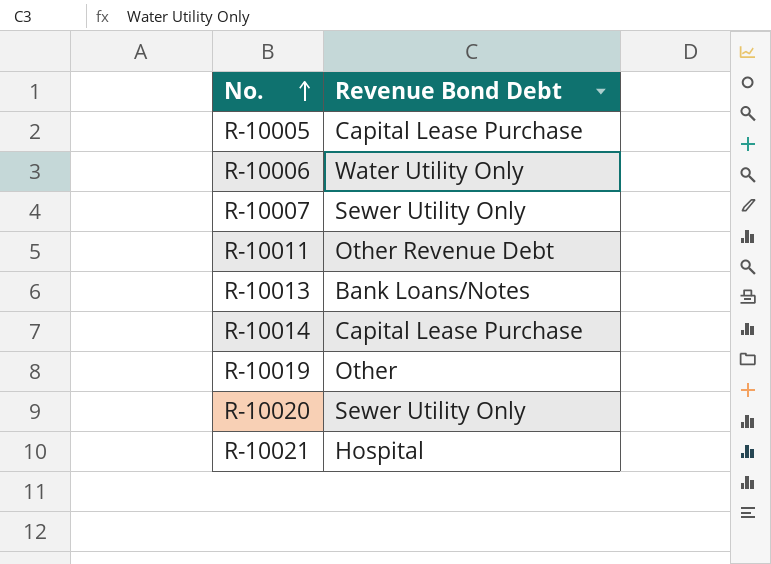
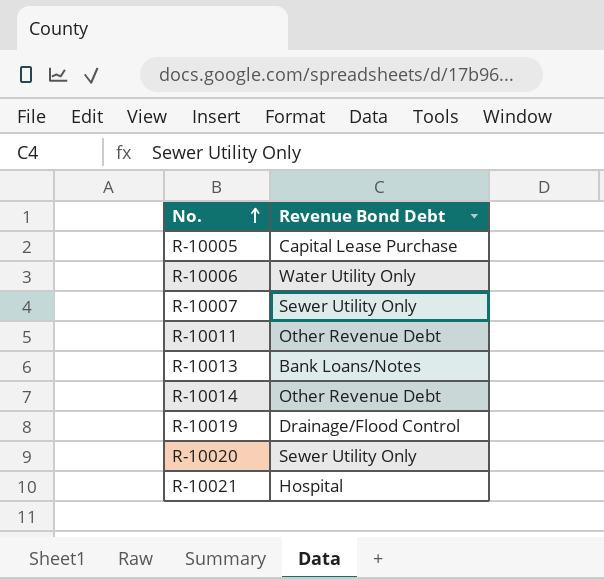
R-10014 | Revenue Bond Debt: Capital Lease Purchase -> Other Revenue Debt
R-10019 | Revenue Bond Debt: Other -> Drainage/Flood Control

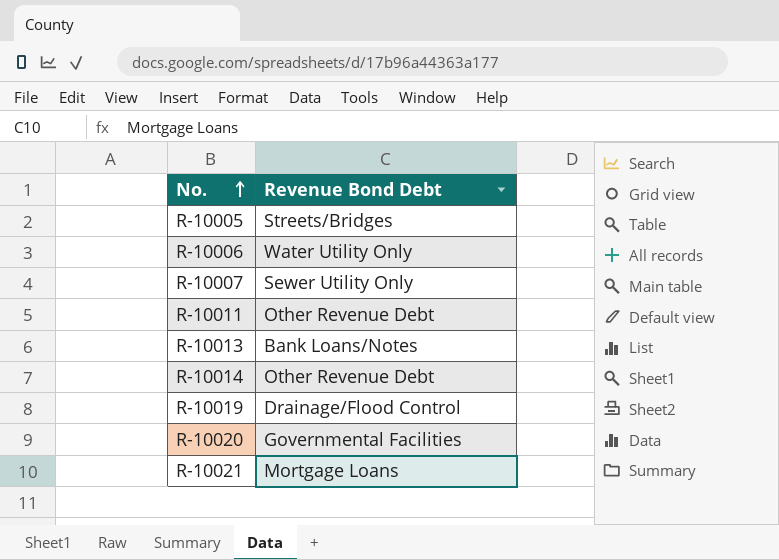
R-10005 | Revenue Bond Debt: Capital Lease Purchase -> Streets/Bridges
R-10020 | Revenue Bond Debt: Sewer Utility Only -> Governmental Facilities
R-10021 | Revenue Bond Debt: Hospital -> Mortgage Loans

